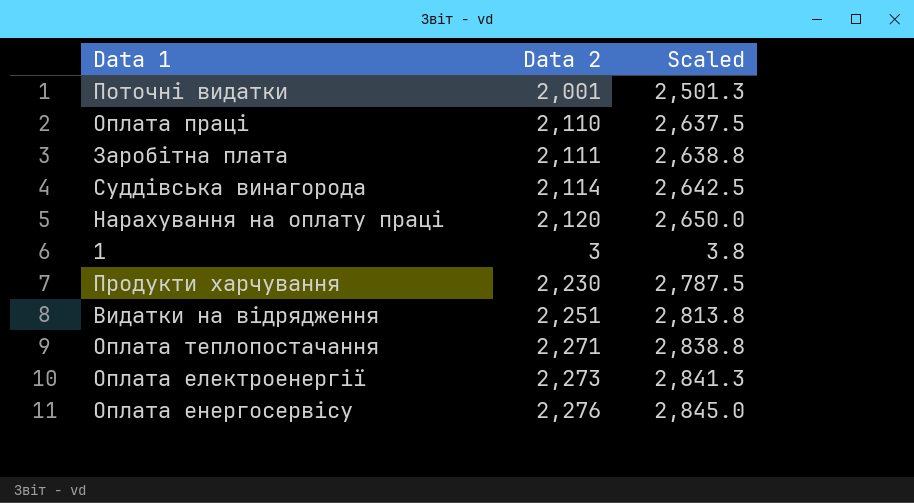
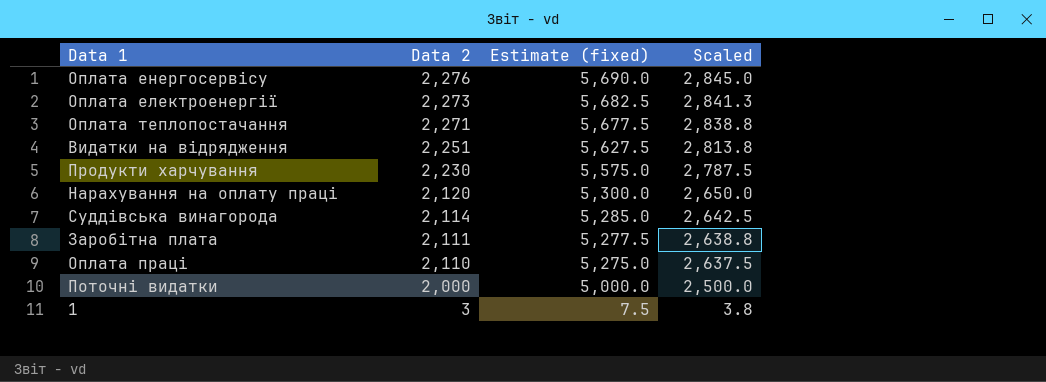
row order: none -> Data 2 descending
column Estimate (fixed) | formula: none -> [Data 2] * 2.5
Поточні видатки | Data 2: 2,001 -> 2,000
Поточні видатки | Scaled: 2,501.3 -> 2,500.0

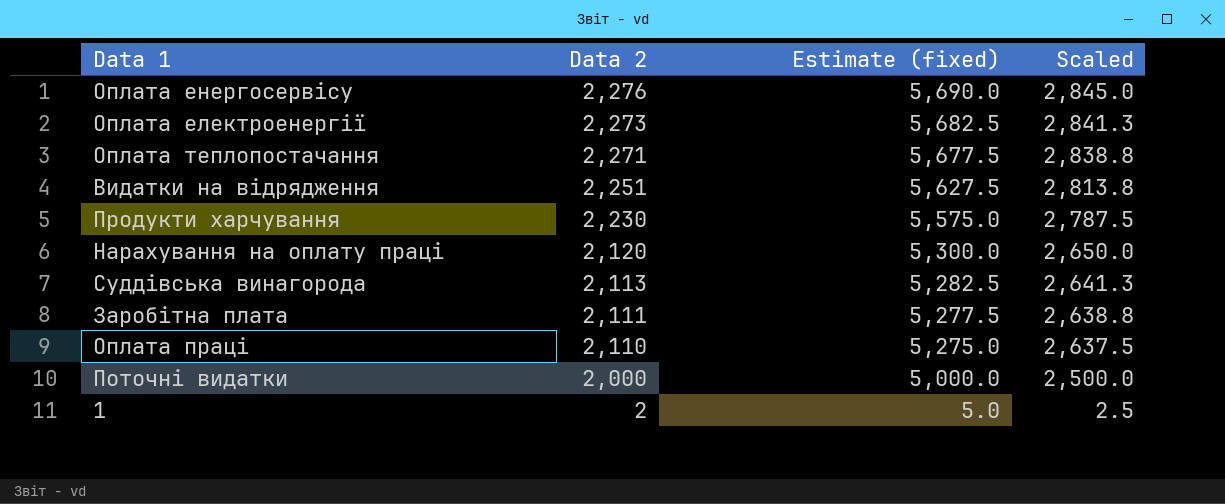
Суддівська винагорода | Data 2: 2,114 -> 2,113
Суддівська винагорода | Estimate (fixed): 5,285.0 -> 5,282.5
Суддівська винагорода | Scaled: 2,642.5 -> 2,641.3
1 | Data 2: 3 -> 2
1 | Estimate (fixed): 7.5 -> 5.0
1 | Scaled: 3.8 -> 2.5

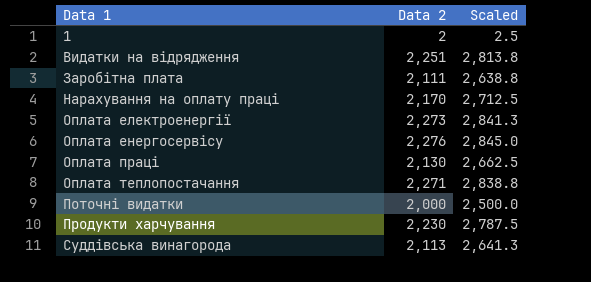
row order: Data 2 descending -> Data 1 ascending
column Estimate (fixed) | formula: [Data 2] * 2.5 -> none
Нарахування на оплату праці | Data 2: 2,120 -> 2,170
Нарахування на оплату праці | Scaled: 2,650.0 -> 2,712.5
Оплата праці | Data 2: 2,110 -> 2,130
Оплата праці | Scaled: 2,637.5 -> 2,662.5

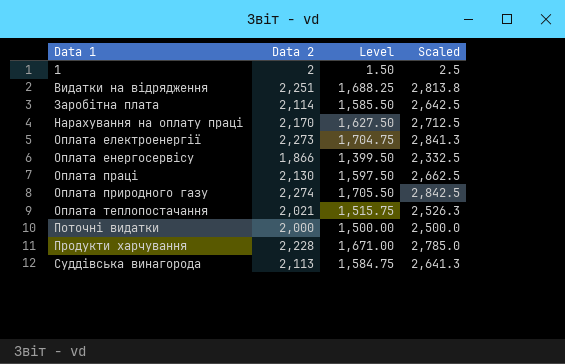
column Level | formula: none -> [Data 2] * 0.75
Заробітна плата | Data 2: 2,111 -> 2,114
Заробітна плата | Scaled: 2,638.8 -> 2,642.5
Оплата енергосервісу | Data 2: 2,276 -> 1,866
Оплата енергосервісу | Scaled: 2,845.0 -> 2,332.5
row Оплата природного газу: none -> 2,274 | 1,705.50 | 2,842.5
Оплата теплопостачання | Data 2: 2,271 -> 2,021
Оплата теплопостачання | Scaled: 2,838.8 -> 2,526.3
Продукти харчування | Data 2: 2,230 -> 2,228
Продукти харчування | Scaled: 2,787.5 -> 2,785.0

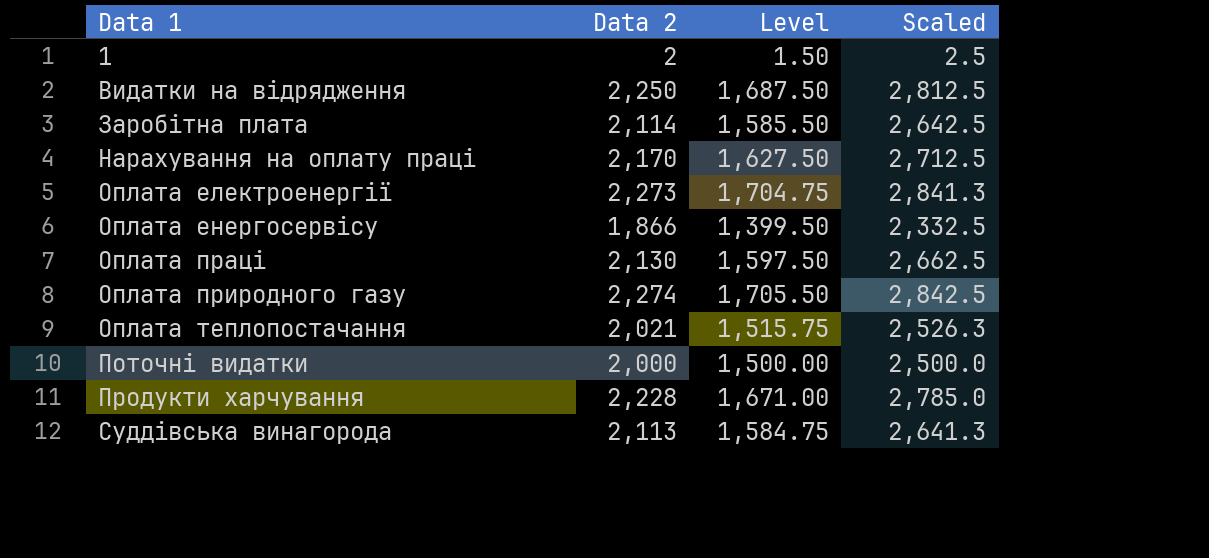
Видатки на відрядження | Data 2: 2,251 -> 2,250
Видатки на відрядження | Level: 1,688.25 -> 1,687.50
Видатки на відрядження | Scaled: 2,813.8 -> 2,812.5

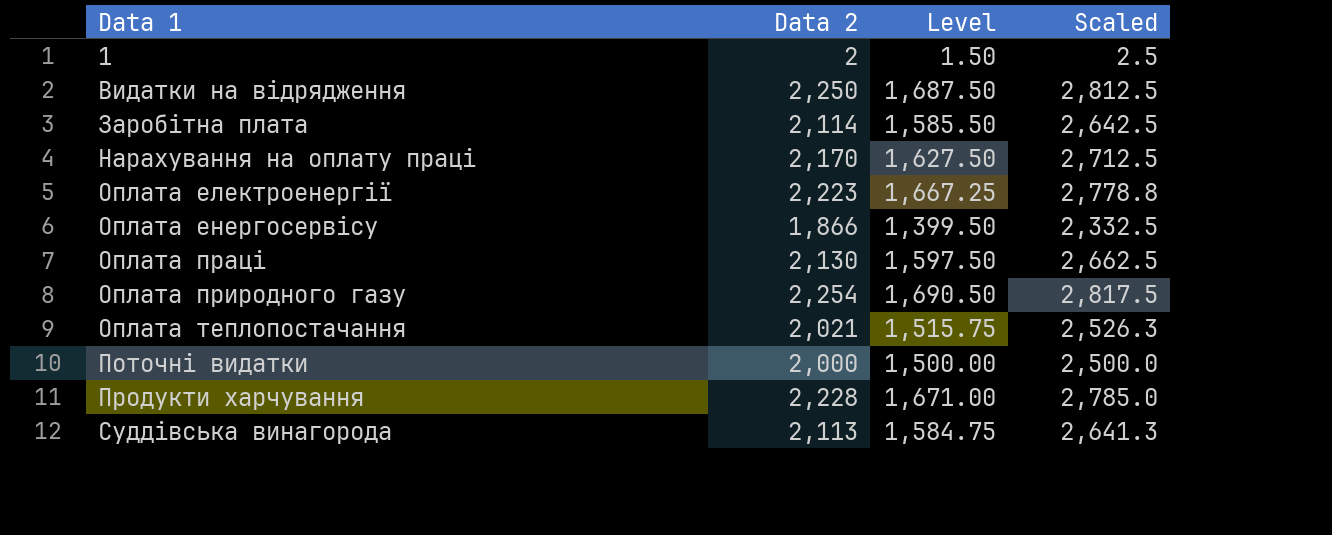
Оплата електроенергії | Data 2: 2,273 -> 2,223
Оплата електроенергії | Level: 1,704.75 -> 1,667.25
Оплата електроенергії | Scaled: 2,841.3 -> 2,778.8
Оплата природного газу | Data 2: 2,274 -> 2,254
Оплата природного газу | Level: 1,705.50 -> 1,690.50
Оплата природного газу | Scaled: 2,842.5 -> 2,817.5

